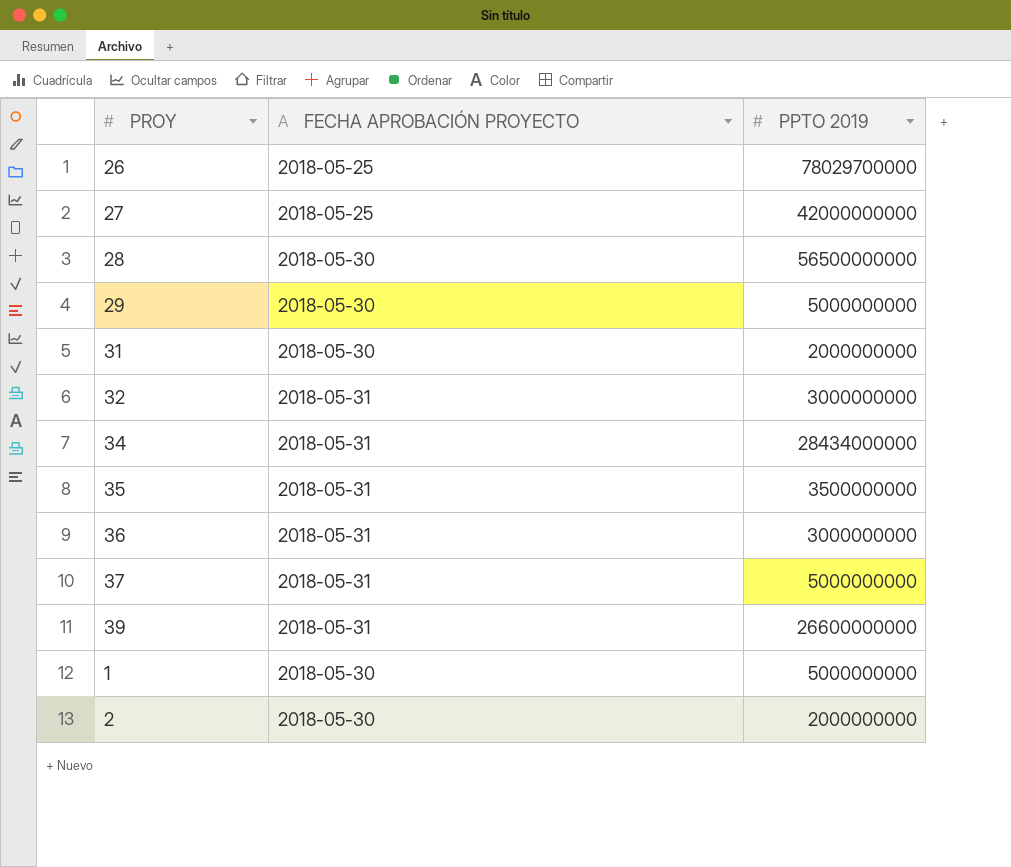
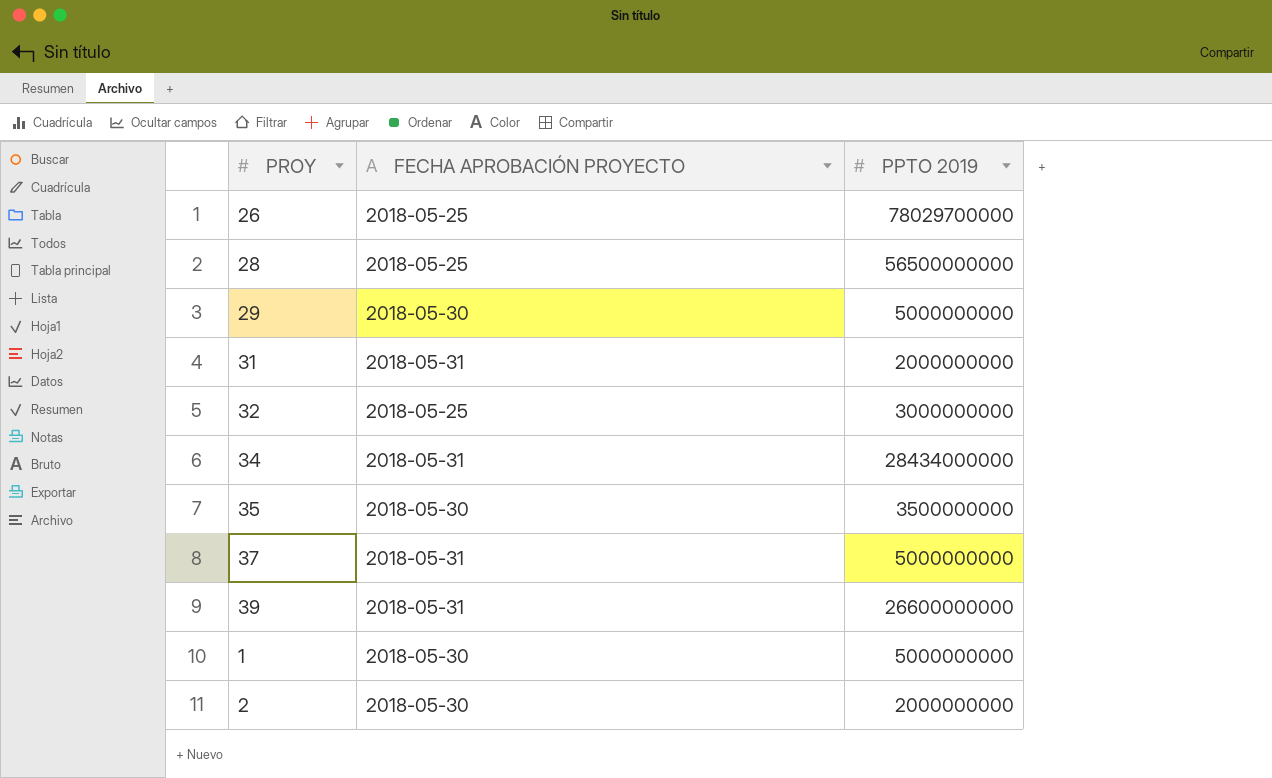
row 27: 2018-05-25 | 42000000000 -> none
row 36: 2018-05-31 | 3000000000 -> none
28 | FECHA APROBACIÓN PROYECTO: 2018-05-30 -> 2018-05-25
31 | FECHA APROBACIÓN PROYECTO: 2018-05-30 -> 2018-05-31
32 | FECHA APROBACIÓN PROYECTO: 2018-05-31 -> 2018-05-25
35 | FECHA APROBACIÓN PROYECTO: 2018-05-31 -> 2018-05-30

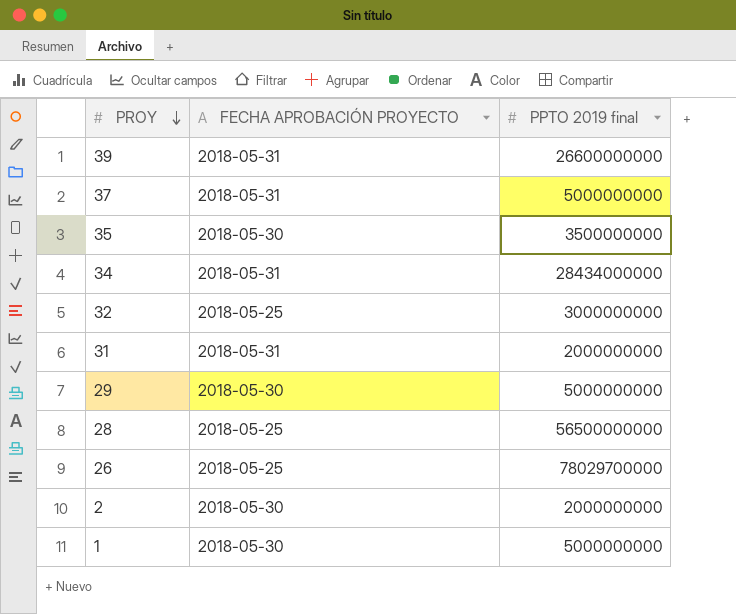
row order: none -> PROY descending
column name: PPTO 2019 -> PPTO 2019 final

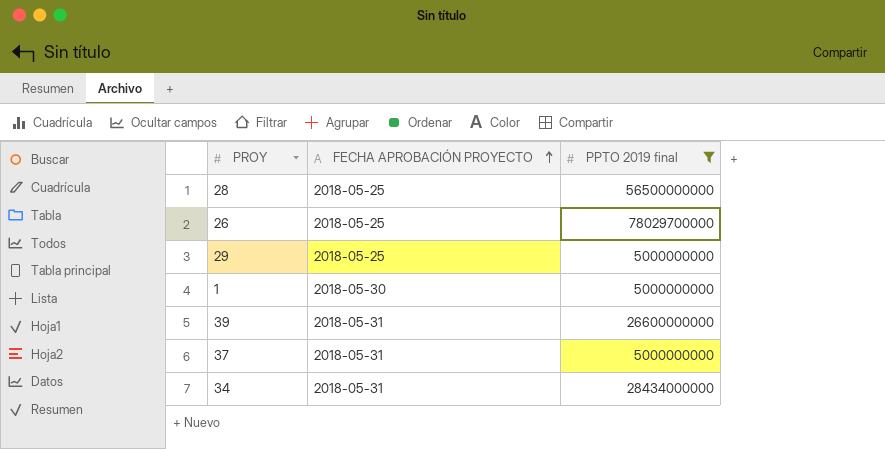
filter: none -> PPTO 2019 final >= 5000000000
row order: PROY descending -> FECHA APROBACIÓN PROYECTO ascending
29 | FECHA APROBACIÓN PROYECTO: 2018-05-30 -> 2018-05-25

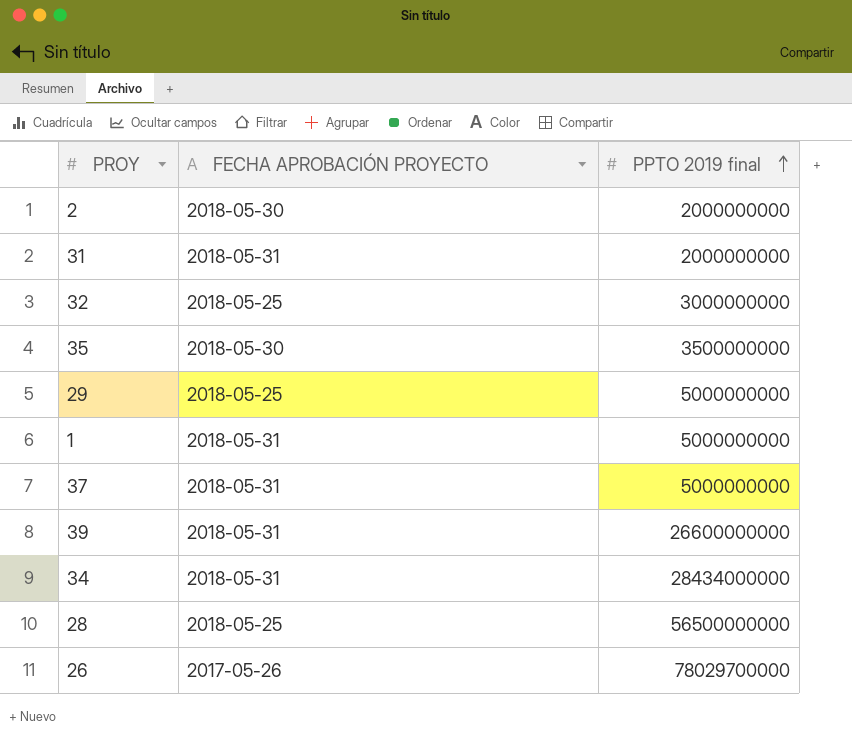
filter: PPTO 2019 final >= 5000000000 -> none
row order: FECHA APROBACIÓN PROYECTO ascending -> PPTO 2019 final ascending
1 | FECHA APROBACIÓN PROYECTO: 2018-05-30 -> 2018-05-31
26 | FECHA APROBACIÓN PROYECTO: 2018-05-25 -> 2017-05-26

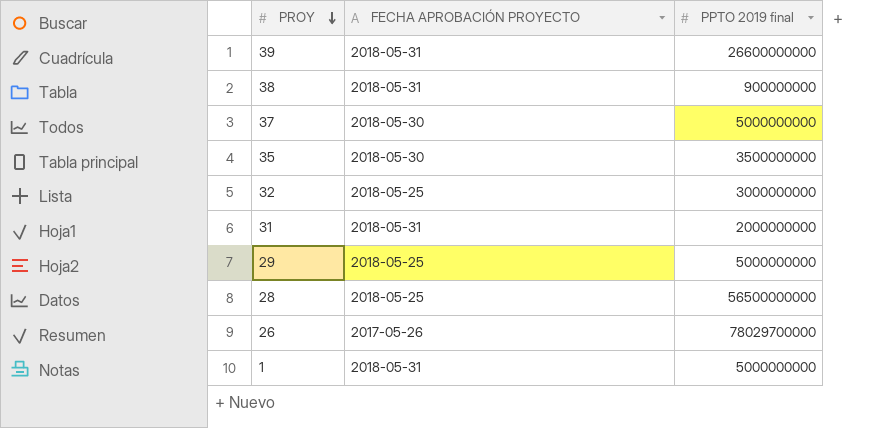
row order: PPTO 2019 final ascending -> PROY descending
row 2: 2018-05-30 | 2000000000 -> none
row 34: 2018-05-31 | 28434000000 -> none
row 38: none -> 2018-05-31 | 900000000
37 | FECHA APROBACIÓN PROYECTO: 2018-05-31 -> 2018-05-30

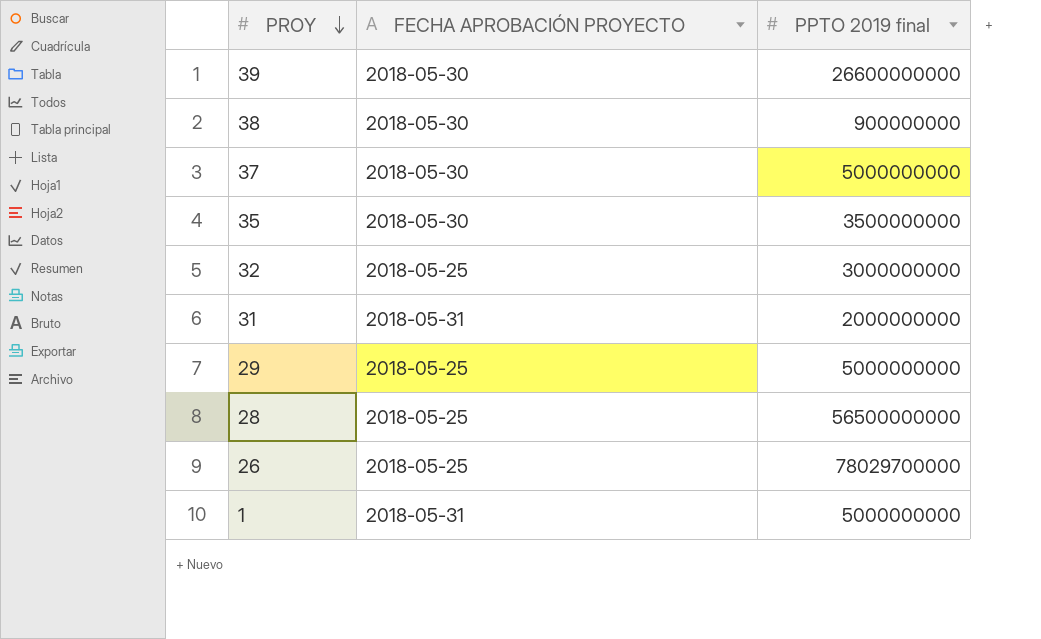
39 | FECHA APROBACIÓN PROYECTO: 2018-05-31 -> 2018-05-30
38 | FECHA APROBACIÓN PROYECTO: 2018-05-31 -> 2018-05-30
26 | FECHA APROBACIÓN PROYECTO: 2017-05-26 -> 2018-05-25

